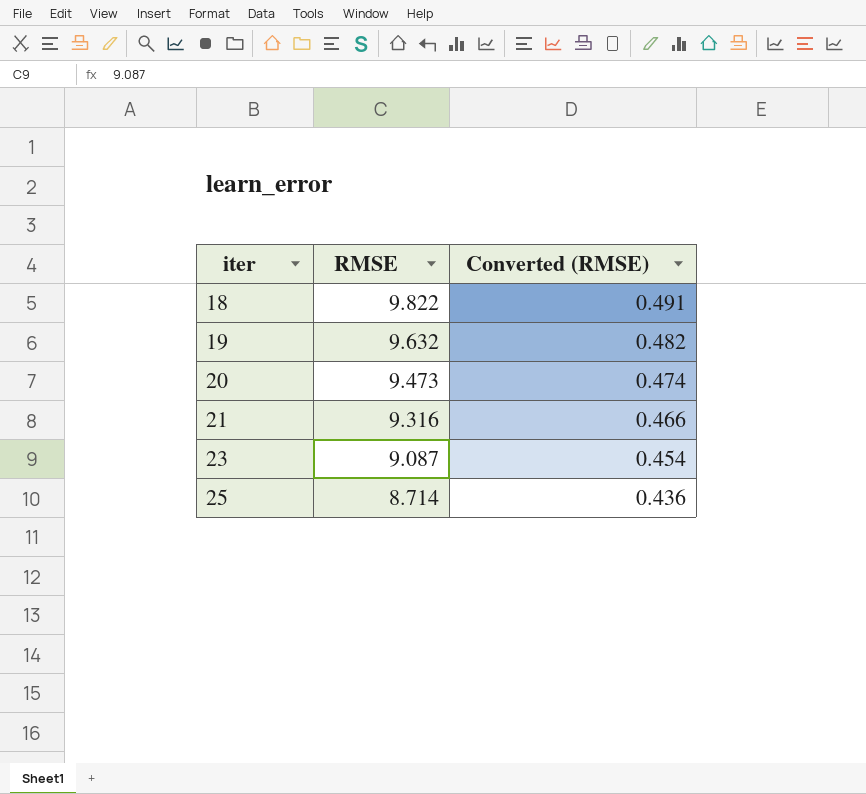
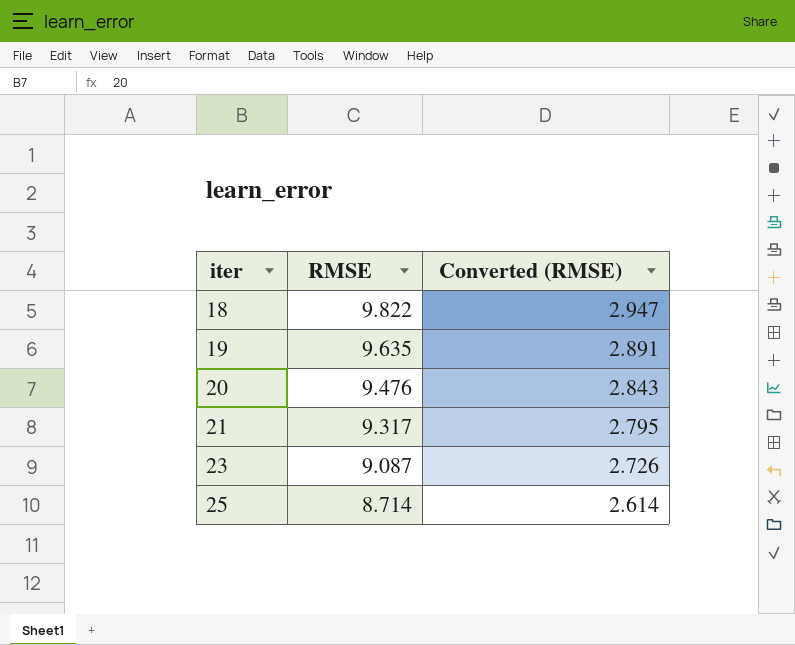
column Converted (RMSE) | formula: [RMSE] * 0.05 -> [RMSE] * 0.3
19 | RMSE: 9.632 -> 9.635
20 | RMSE: 9.473 -> 9.476
21 | RMSE: 9.316 -> 9.317

